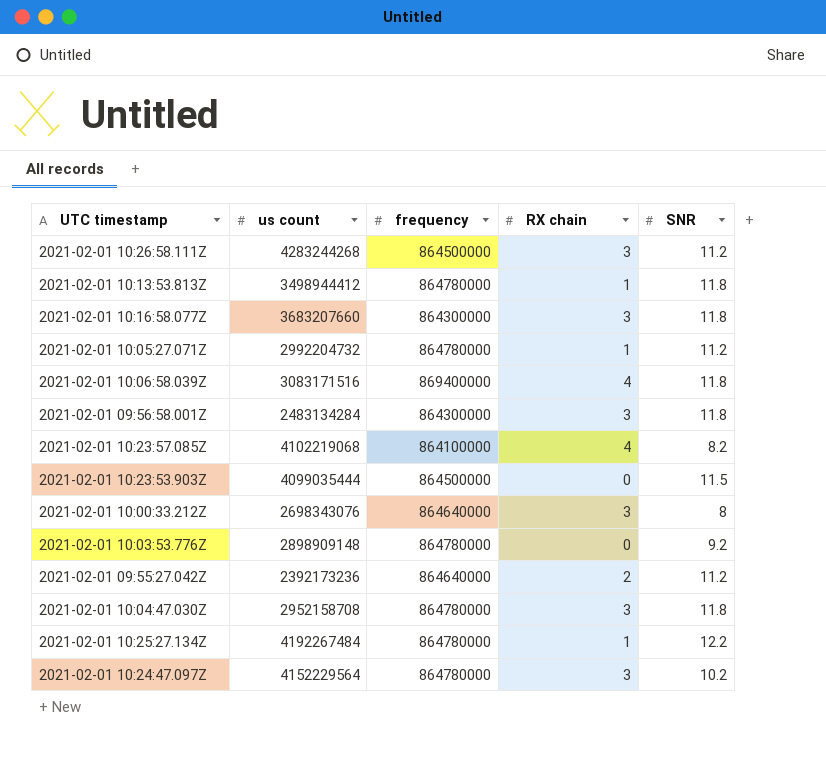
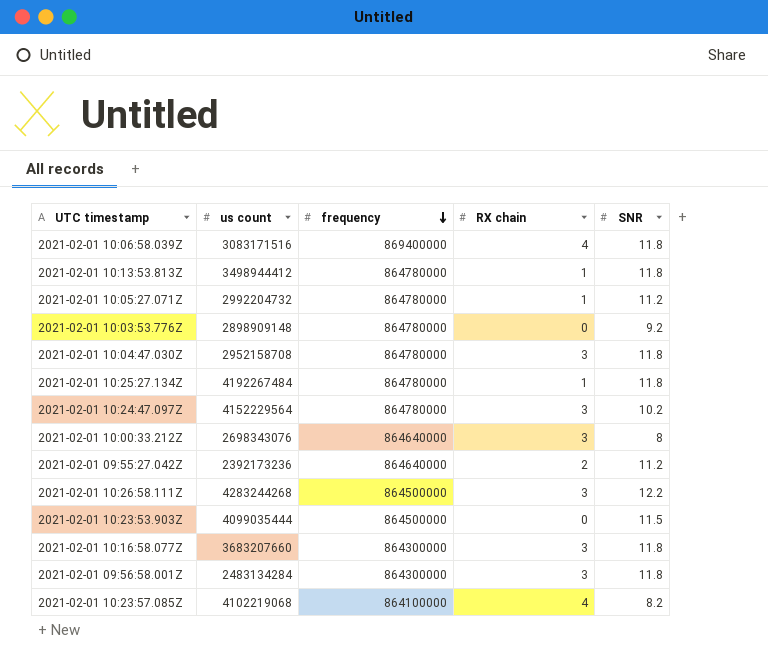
row order: none -> frequency descending
2021-02-01 10:25:27.134Z | SNR: 12.2 -> 11.8
2021-02-01 10:26:58.111Z | SNR: 11.2 -> 12.2

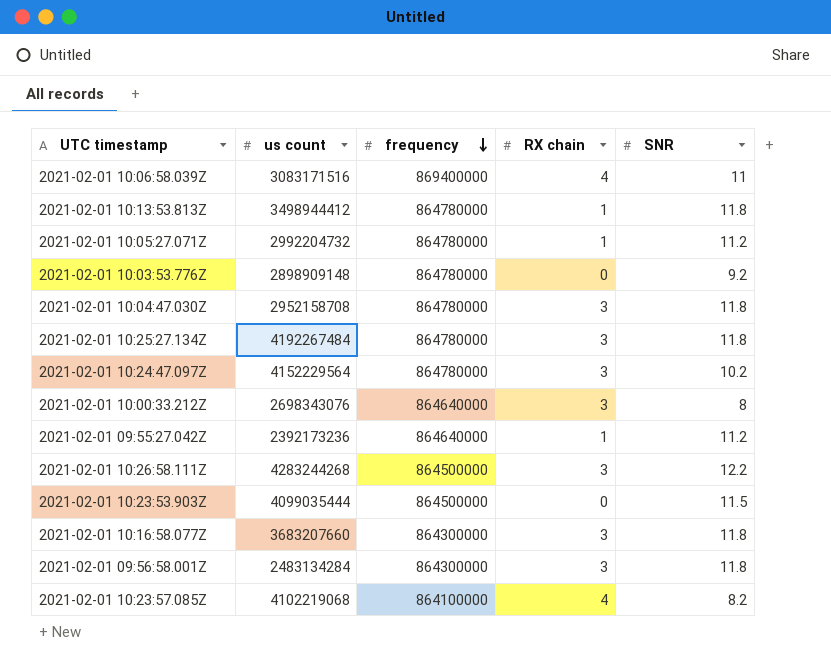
2021-02-01 10:06:58.039Z | SNR: 11.8 -> 11
2021-02-01 10:25:27.134Z | RX chain: 1 -> 3
2021-02-01 09:55:27.042Z | RX chain: 2 -> 1

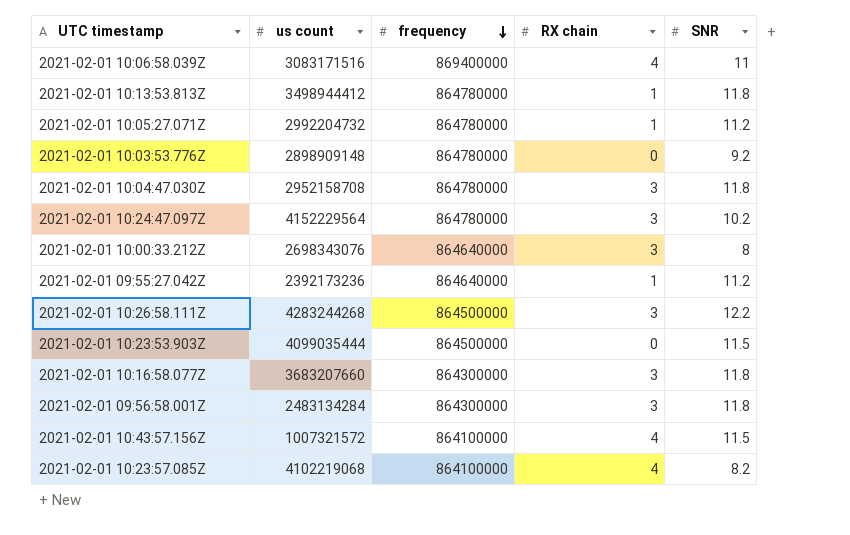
row 2021-02-01 10:25:27.134Z: 4192267484 | 864780000 | 3 | 11.8 -> none
row 2021-02-01 10:43:57.156Z: none -> 1007321572 | 864100000 | 4 | 11.5

